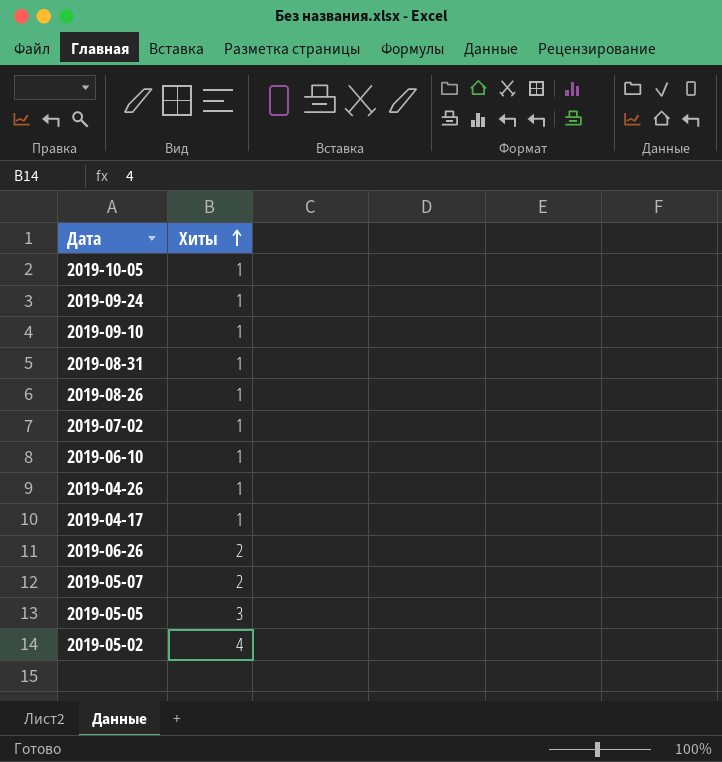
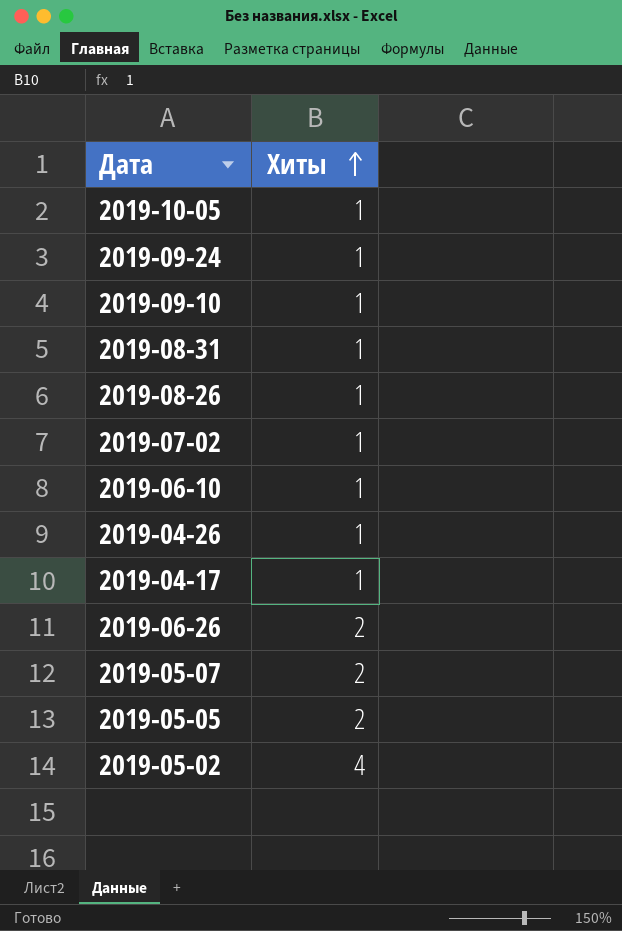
2019-05-05 | Хиты: 3 -> 2

